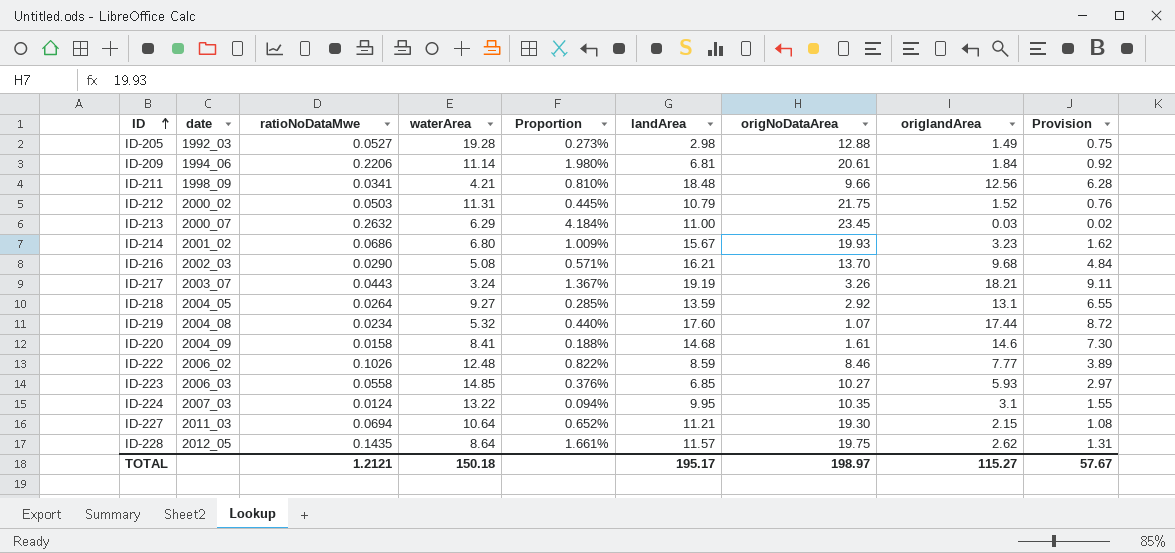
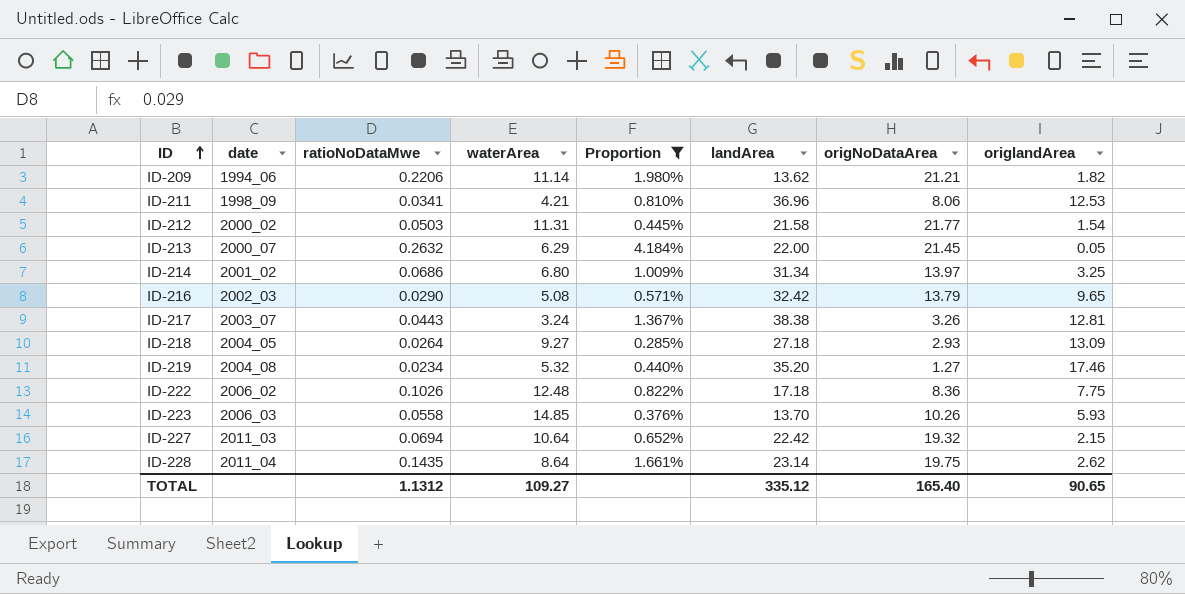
filter: none -> Proportion >= 0.285%
column Provision | formula: [origlandArea] * 0.5 -> none
ID-209 | landArea: 6.81 -> 13.62
ID-209 | origNoDataArea: 20.61 -> 21.21
ID-209 | origlandArea: 1.84 -> 1.82
ID-211 | landArea: 18.48 -> 36.96
ID-211 | origNoDataArea: 9.66 -> 8.06
ID-211 | origlandArea: 12.56 -> 12.53
ID-212 | landArea: 10.79 -> 21.58
ID-212 | origNoDataArea: 21.75 -> 21.77
ID-212 | origlandArea: 1.52 -> 1.54
ID-213 | landArea: 11.00 -> 22.00
ID-213 | origNoDataArea: 23.45 -> 21.45
ID-213 | origlandArea: 0.03 -> 0.05
ID-214 | landArea: 15.67 -> 31.34
ID-214 | origNoDataArea: 19.93 -> 13.97
ID-214 | origlandArea: 3.23 -> 3.25
ID-216 | landArea: 16.21 -> 32.42
ID-216 | origNoDataArea: 13.70 -> 13.79
ID-216 | origlandArea: 9.68 -> 9.65
ID-217 | landArea: 19.19 -> 38.38
ID-217 | origlandArea: 18.21 -> 12.81
ID-218 | landArea: 13.59 -> 27.18
ID-218 | origNoDataArea: 2.92 -> 2.93
ID-218 | origlandArea: 13.1 -> 13.09
ID-219 | landArea: 17.60 -> 35.20
ID-219 | origNoDataArea: 1.07 -> 1.27
ID-219 | origlandArea: 17.44 -> 17.46
ID-222 | landArea: 8.59 -> 17.18
ID-222 | origNoDataArea: 8.46 -> 8.36
ID-222 | origlandArea: 7.77 -> 7.75
ID-223 | landArea: 6.85 -> 13.70
ID-223 | origNoDataArea: 10.27 -> 10.26
ID-227 | landArea: 11.21 -> 22.42
ID-227 | origNoDataArea: 19.30 -> 19.32
ID-228 | date: 2012_05 -> 2011_04
ID-228 | landArea: 11.57 -> 23.14
TOTAL | ratioNoDataMwe: 1.2121 -> 1.1312
TOTAL | waterArea: 150.18 -> 109.27
TOTAL | landArea: 195.17 -> 335.12
TOTAL | origNoDataArea: 198.97 -> 165.40
TOTAL | origlandArea: 115.27 -> 90.65

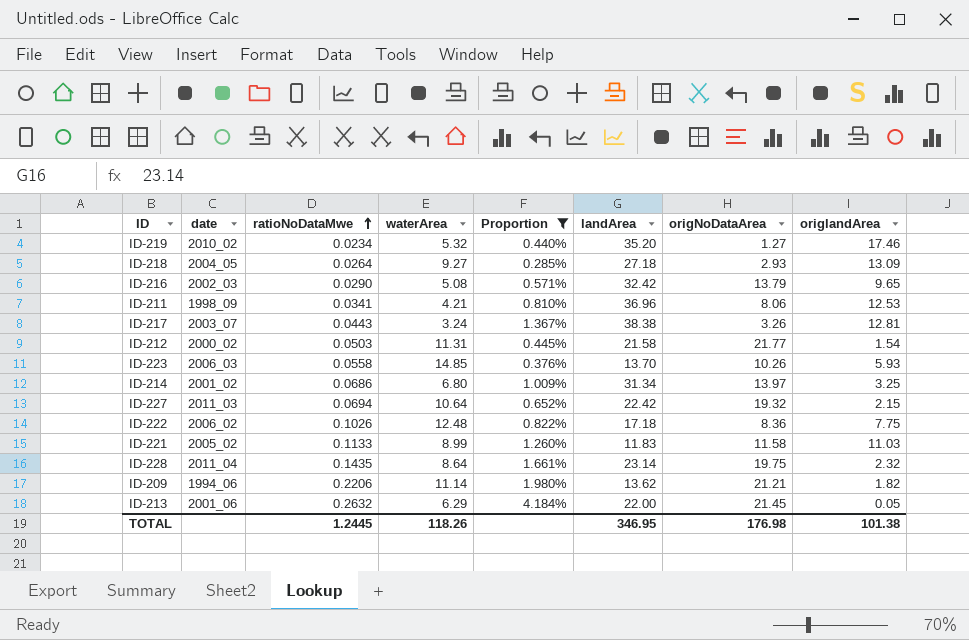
row order: ID ascending -> ratioNoDataMwe ascending
ID-219 | date: 2004_08 -> 2010_02
row ID-221: none -> 2005_02 | 0.1133 | 8.99 | 1.260% | 11.83 | 11.58 | 11.03
ID-228 | origlandArea: 2.62 -> 2.32
ID-213 | date: 2000_07 -> 2001_06
TOTAL | ratioNoDataMwe: 1.1312 -> 1.2445
TOTAL | waterArea: 109.27 -> 118.26
TOTAL | landArea: 335.12 -> 346.95
TOTAL | origNoDataArea: 165.40 -> 176.98
TOTAL | origlandArea: 90.65 -> 101.38

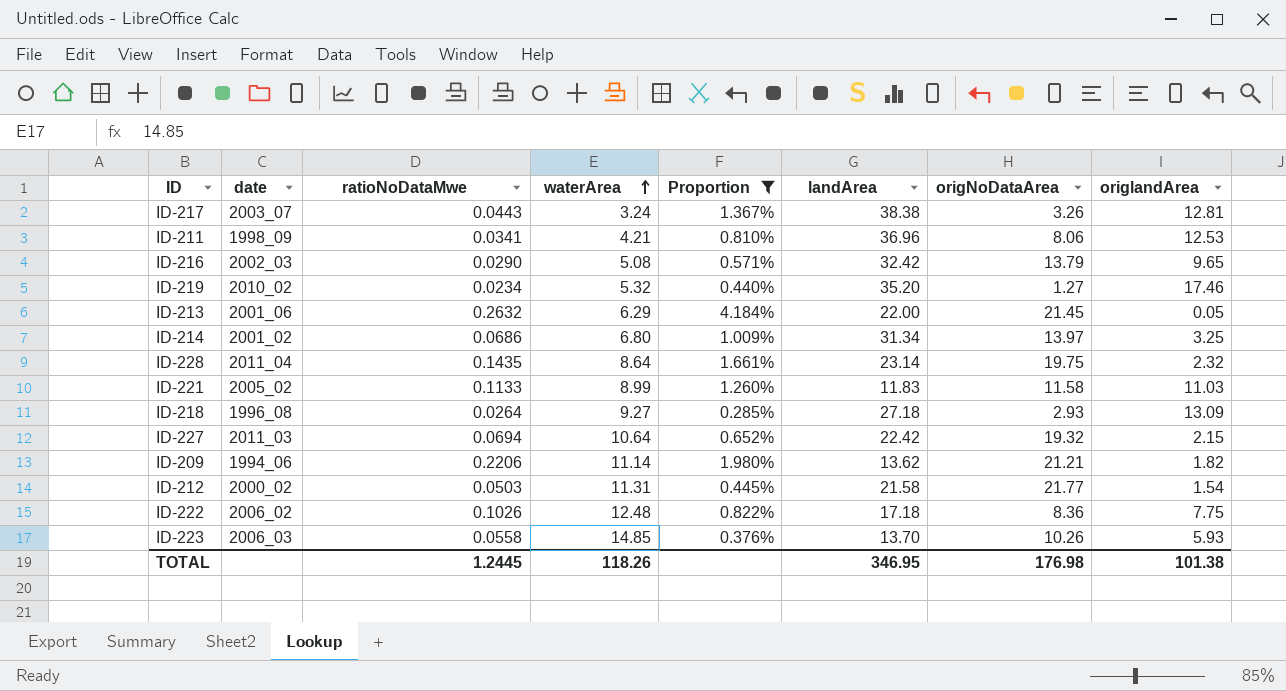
row order: ratioNoDataMwe ascending -> waterArea ascending
ID-218 | date: 2004_05 -> 1996_08

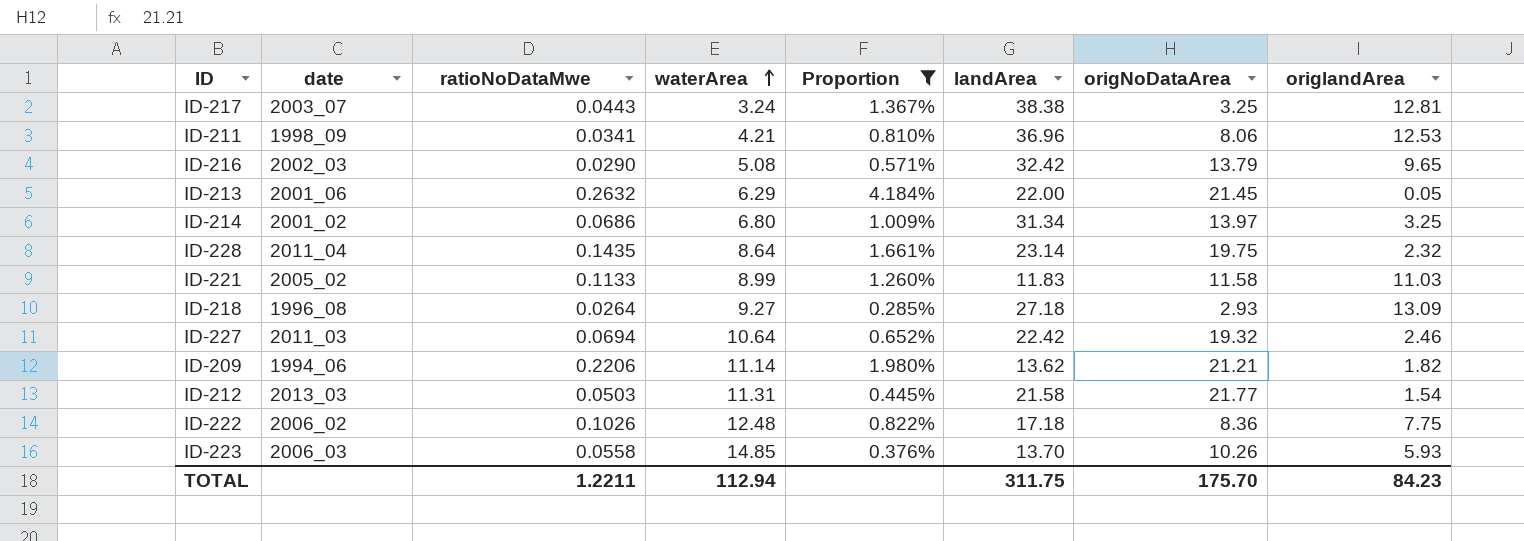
row ID-219: 2010_02 | 0.0234 | 5.32 | 0.440% | 35.20 | 1.27 | 17.46 -> none
ID-217 | origNoDataArea: 3.26 -> 3.25
ID-227 | origlandArea: 2.15 -> 2.46
ID-212 | date: 2000_02 -> 2013_03
TOTAL | ratioNoDataMwe: 1.2445 -> 1.2211
TOTAL | waterArea: 118.26 -> 112.94
TOTAL | landArea: 346.95 -> 311.75
TOTAL | origNoDataArea: 176.98 -> 175.70
TOTAL | origlandArea: 101.38 -> 84.23

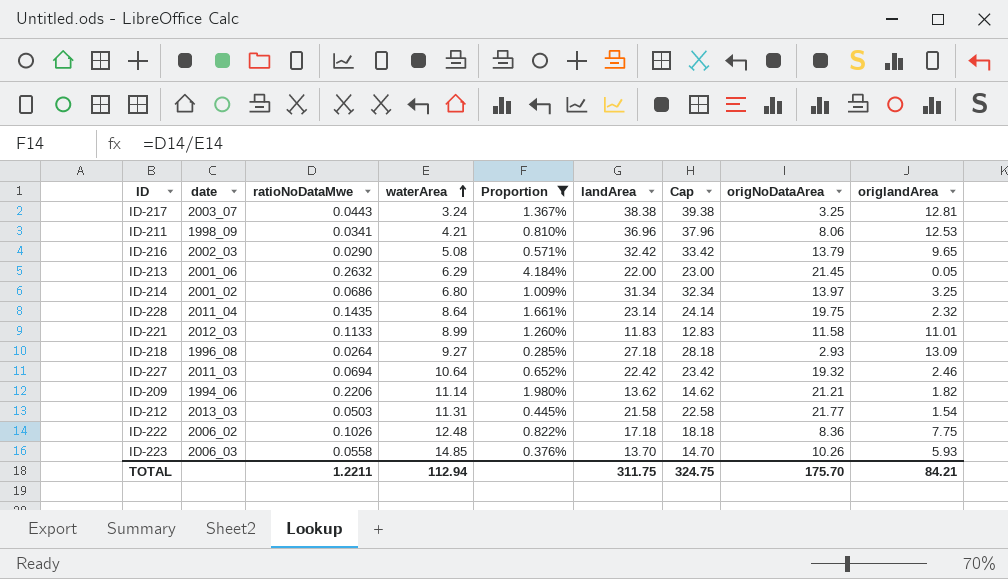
column Cap | formula: none -> [landArea] + 1
ID-221 | date: 2005_02 -> 2012_03
ID-221 | origlandArea: 11.03 -> 11.01
TOTAL | origlandArea: 84.23 -> 84.21

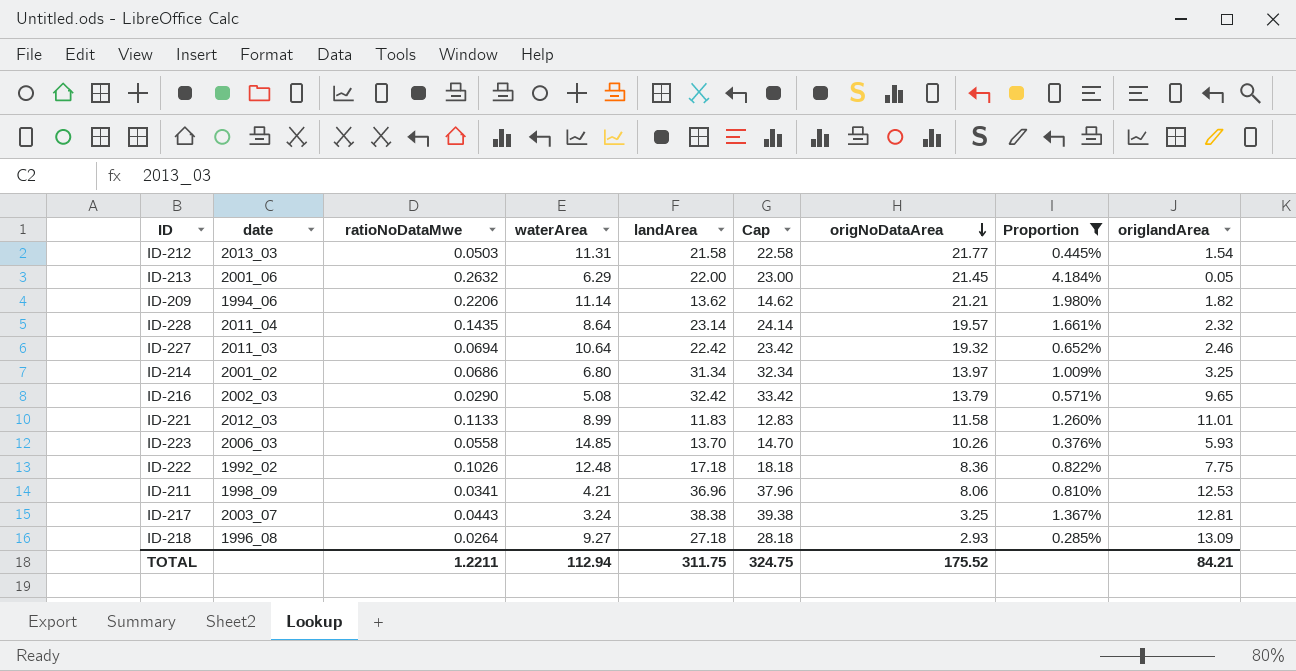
row order: waterArea ascending -> origNoDataArea descending
column Proportion | position: 5 -> 8
ID-228 | origNoDataArea: 19.75 -> 19.57
ID-222 | date: 2006_02 -> 1992_02
TOTAL | origNoDataArea: 175.70 -> 175.52

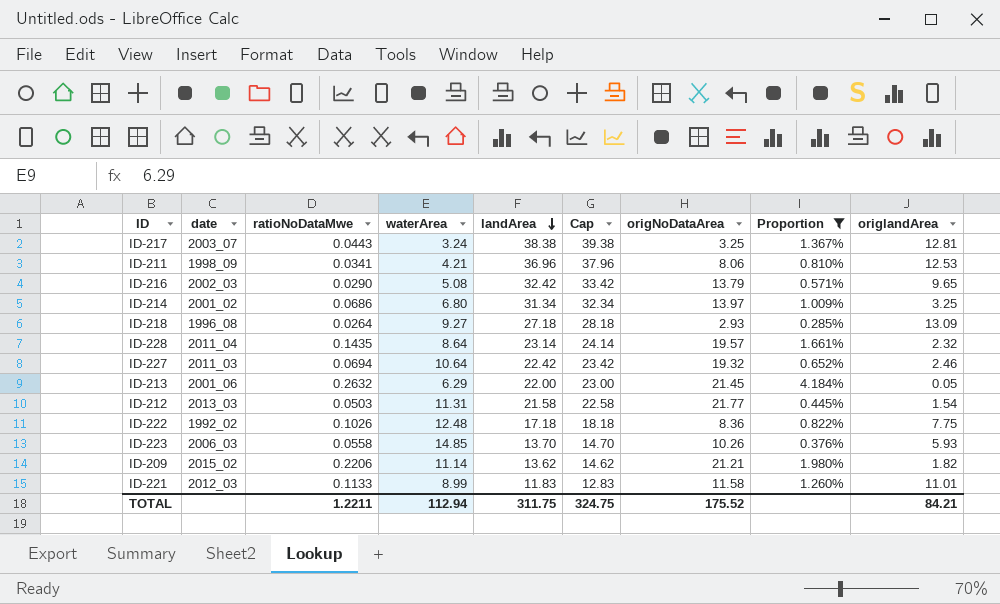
row order: origNoDataArea descending -> landArea descending
ID-209 | date: 1994_06 -> 2015_02

